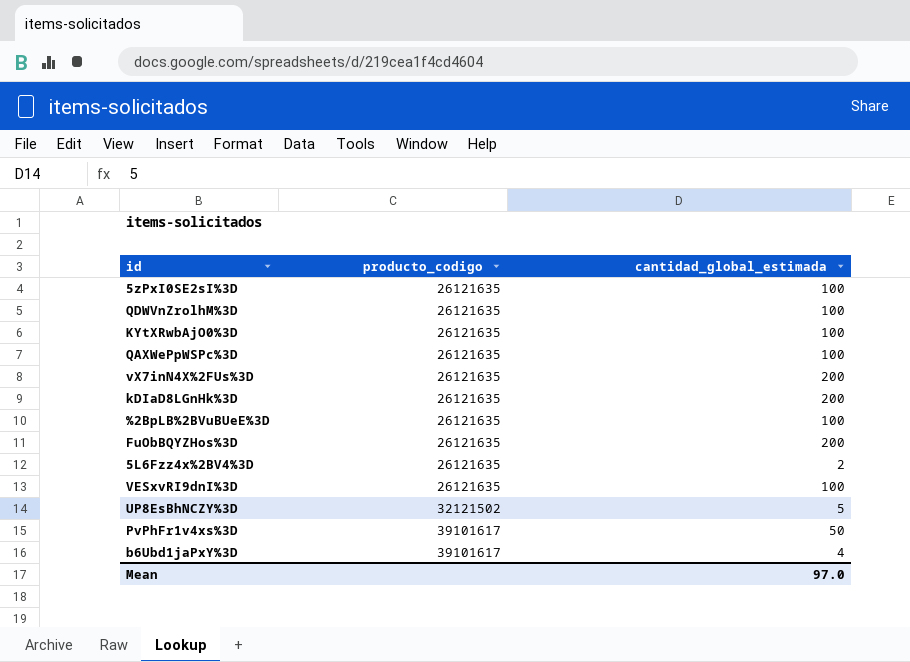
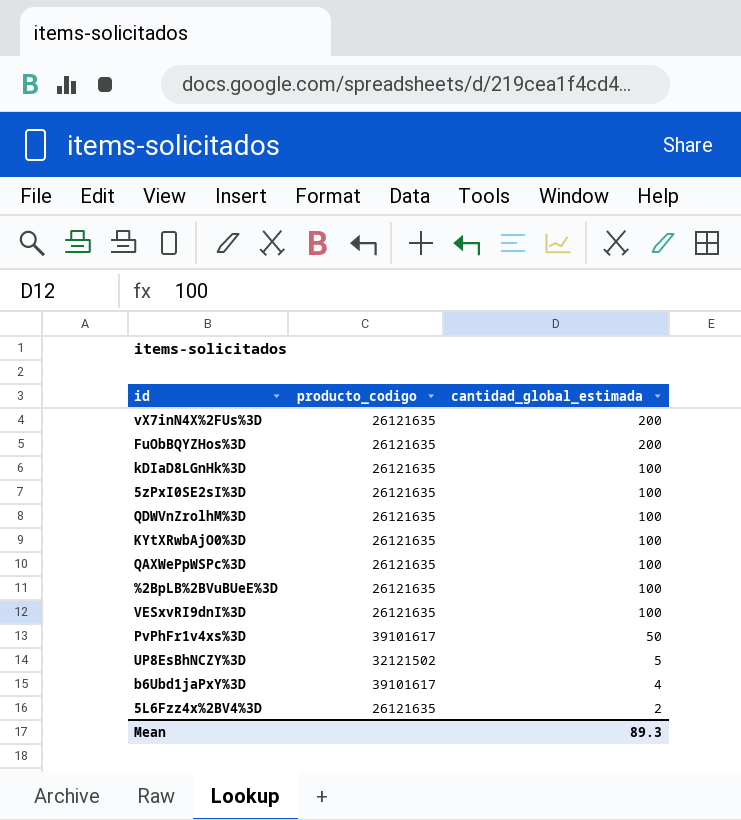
row order: producto_codigo ascending -> cantidad_global_estimada descending
kDIaD8LGnHk%3D | cantidad_global_estimada: 200 -> 100
Mean | cantidad_global_estimada: 97.0 -> 89.3

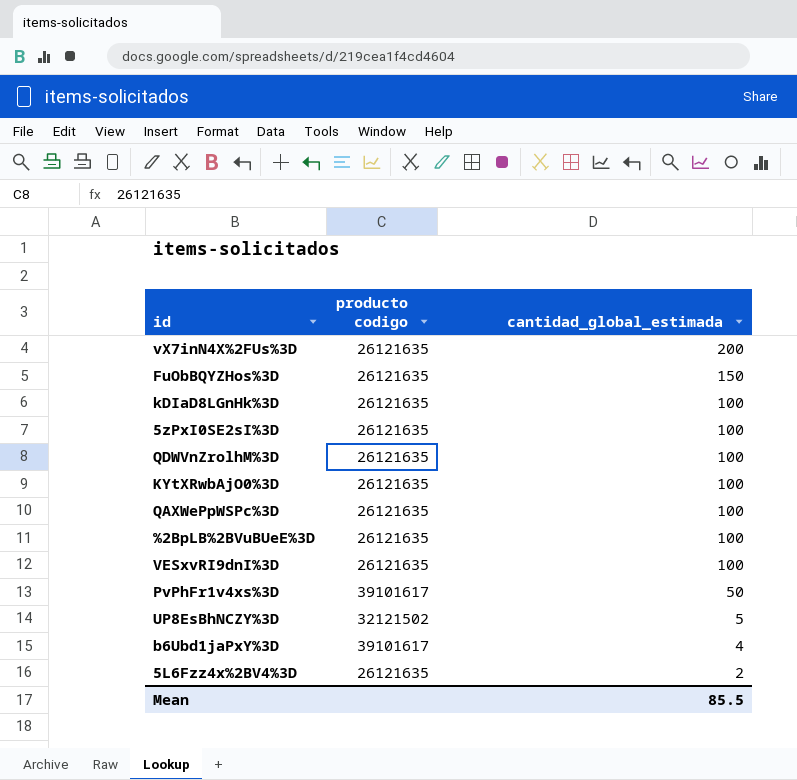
column name: producto_codigo -> producto codigo
FuObBQYZHos%3D | cantidad_global_estimada: 200 -> 150
Mean | cantidad_global_estimada: 89.3 -> 85.5

